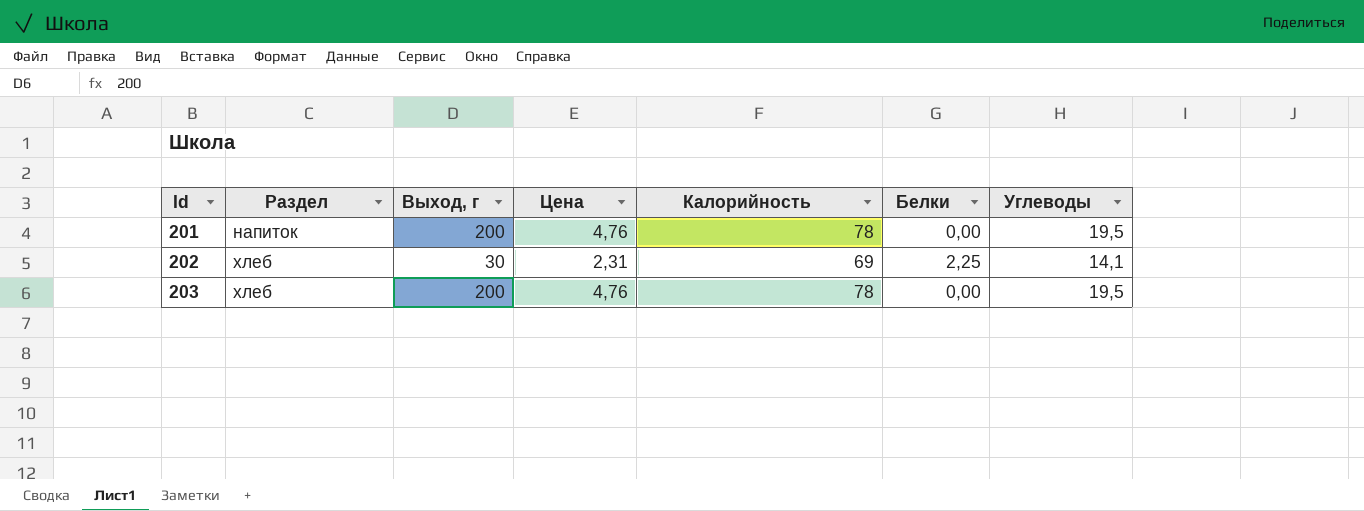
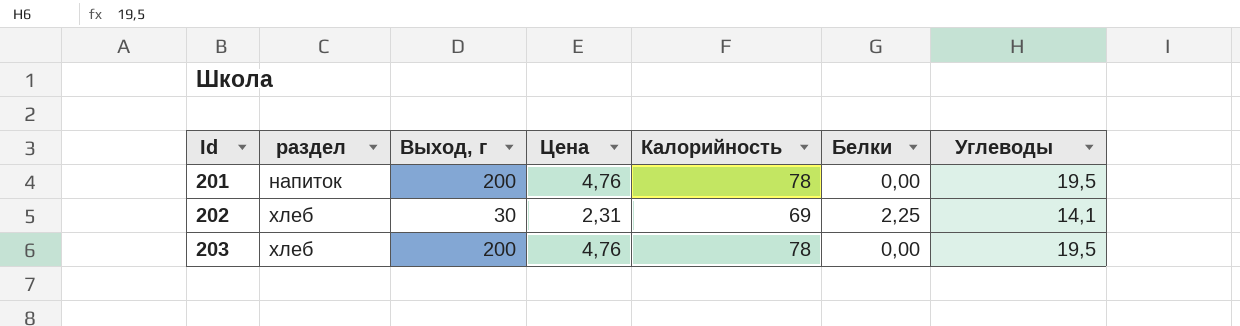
column name: Раздел -> раздел

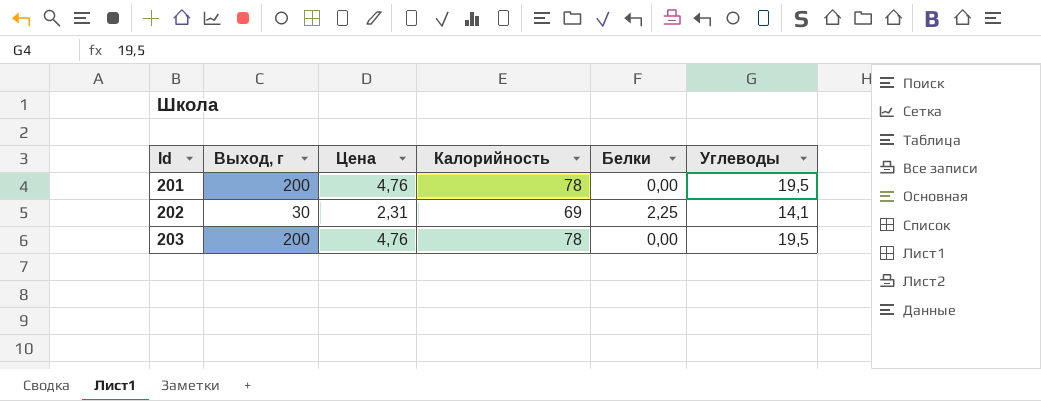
column раздел | position: 2 -> none

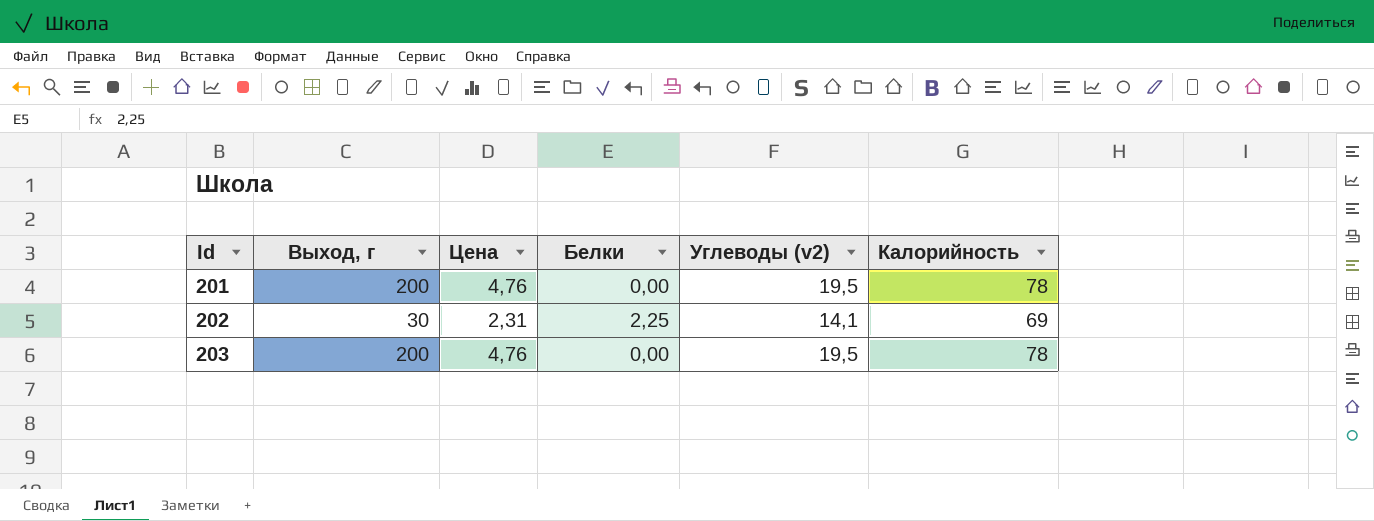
column name: Углеводы -> Углеводы (v2)
column Калорийность | position: 4 -> 6

